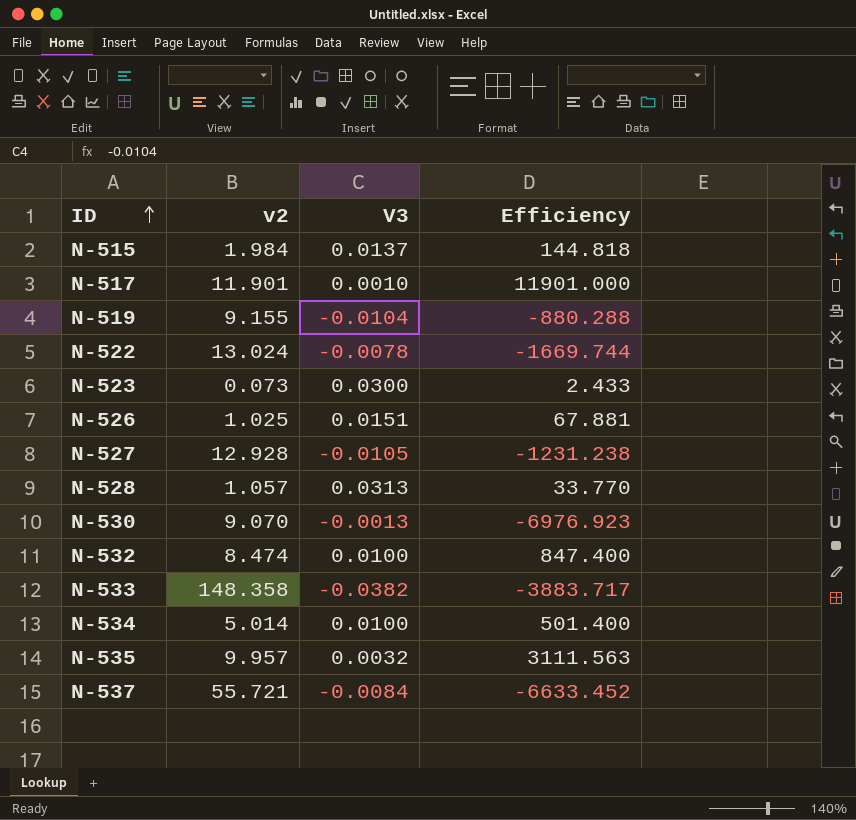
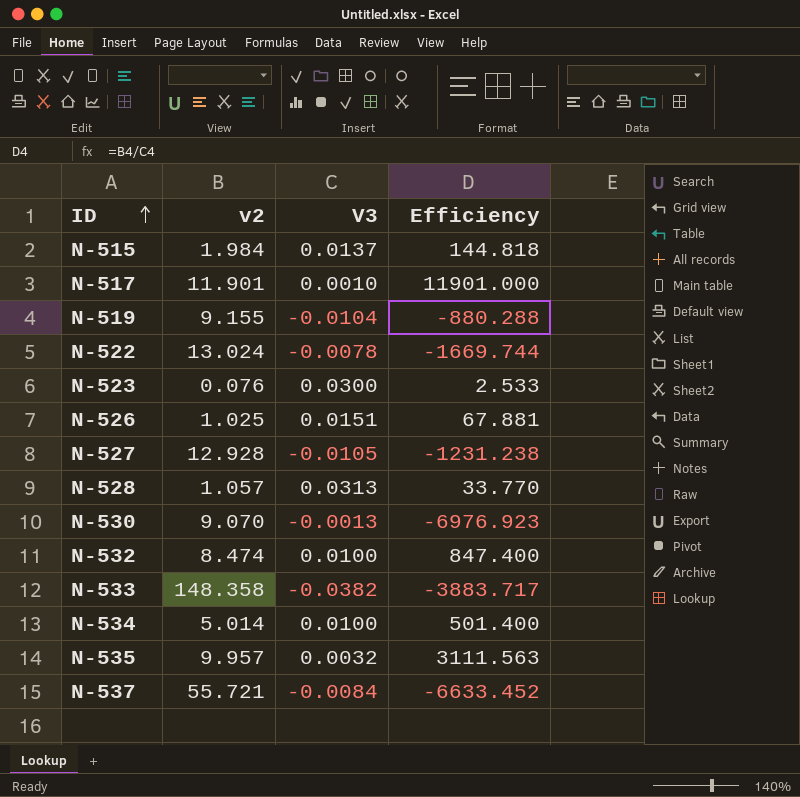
N-523 | v2: 0.073 -> 0.076
N-523 | Efficiency: 2.433 -> 2.533

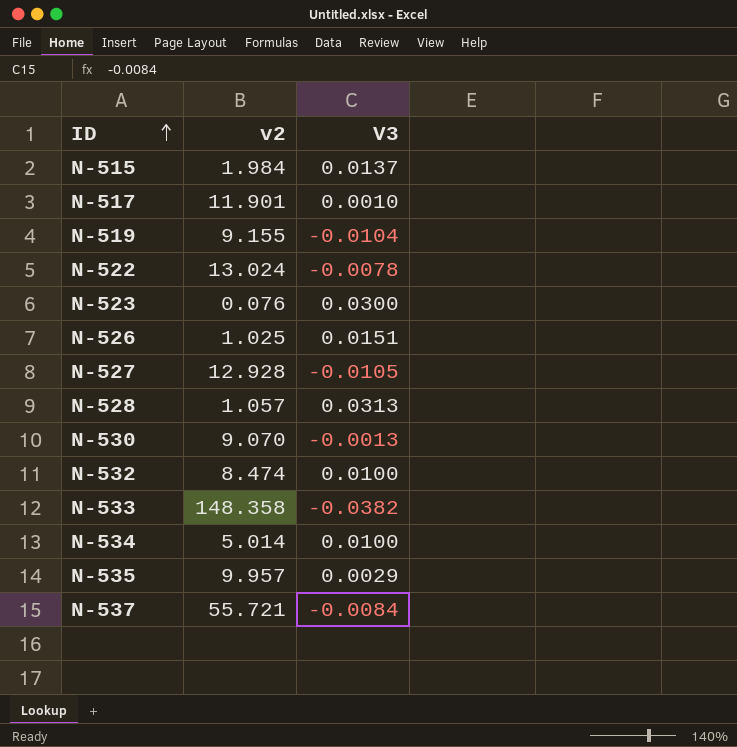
column Efficiency | formula: [v2] / [V3] -> none
N-535 | V3: 0.0032 -> 0.0029

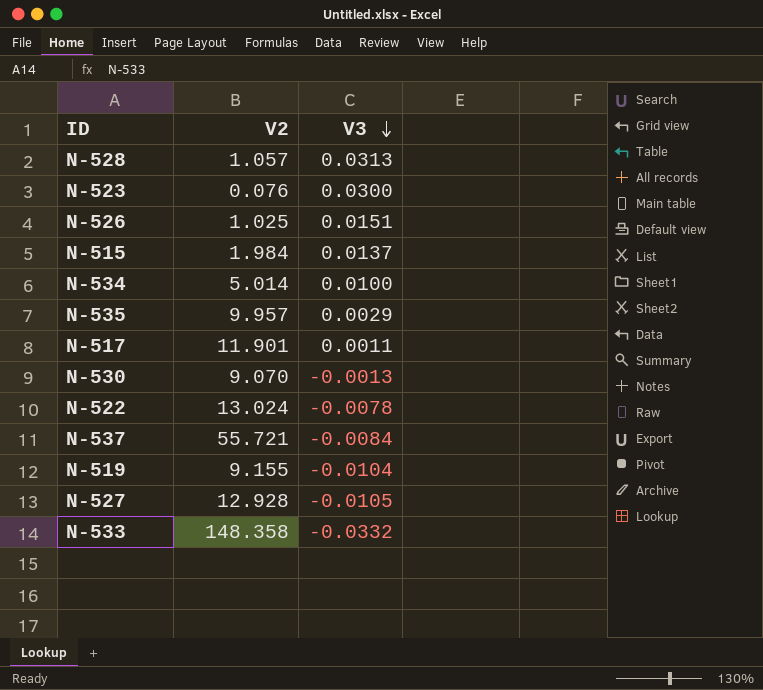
row order: ID ascending -> V3 descending
column name: v2 -> V2
row N-532: 8.474 | 0.0100 -> none
N-517 | V3: 0.0010 -> 0.0011
N-533 | V3: -0.0382 -> -0.0332

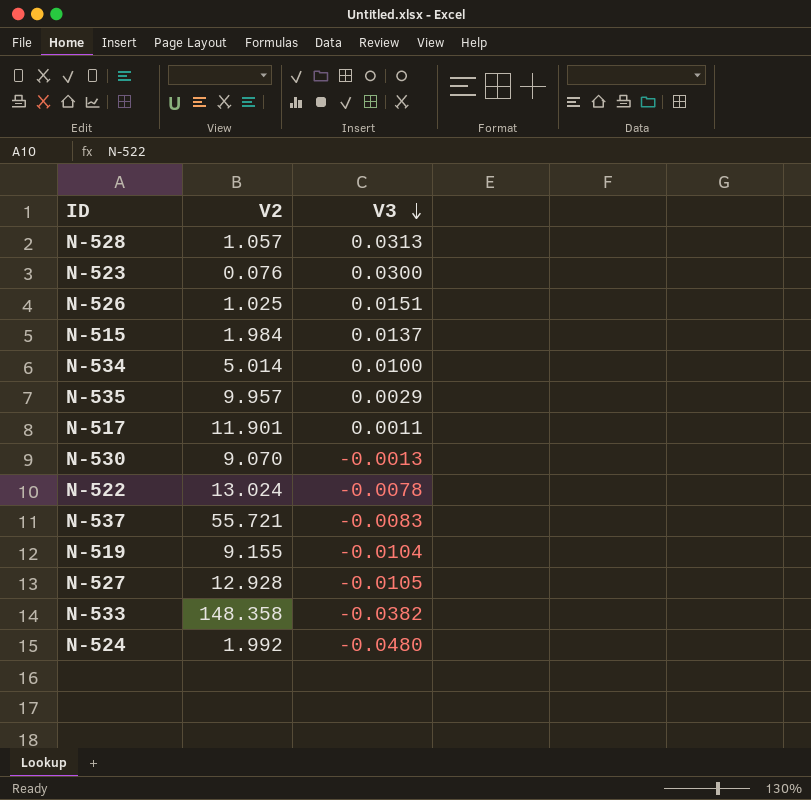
N-537 | V3: -0.0084 -> -0.0083
N-533 | V3: -0.0332 -> -0.0382
row N-524: none -> 1.992 | -0.0480

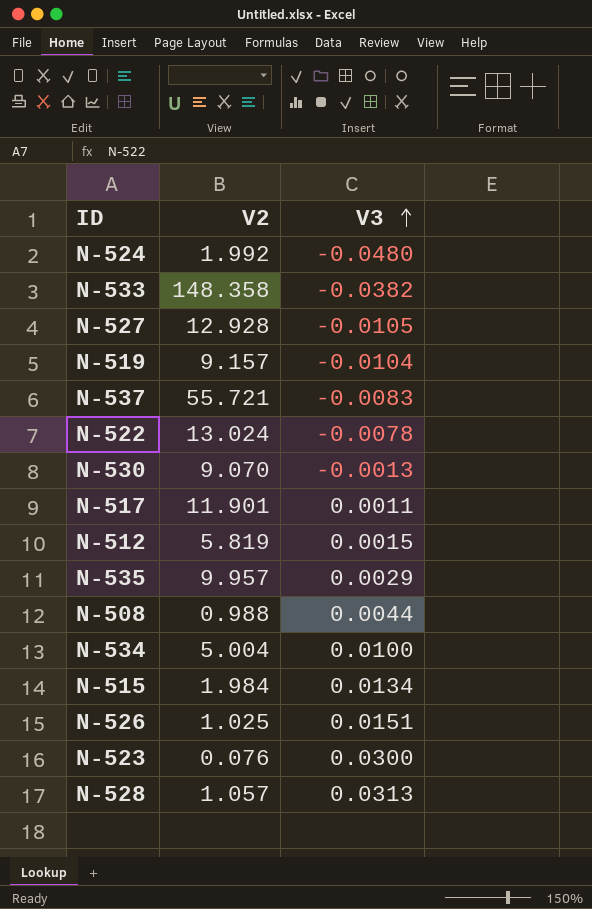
row order: V3 descending -> V3 ascending
N-519 | V2: 9.155 -> 9.157
row N-512: none -> 5.819 | 0.0015
row N-508: none -> 0.988 | 0.0044
N-534 | V2: 5.014 -> 5.004
N-515 | V3: 0.0137 -> 0.0134

